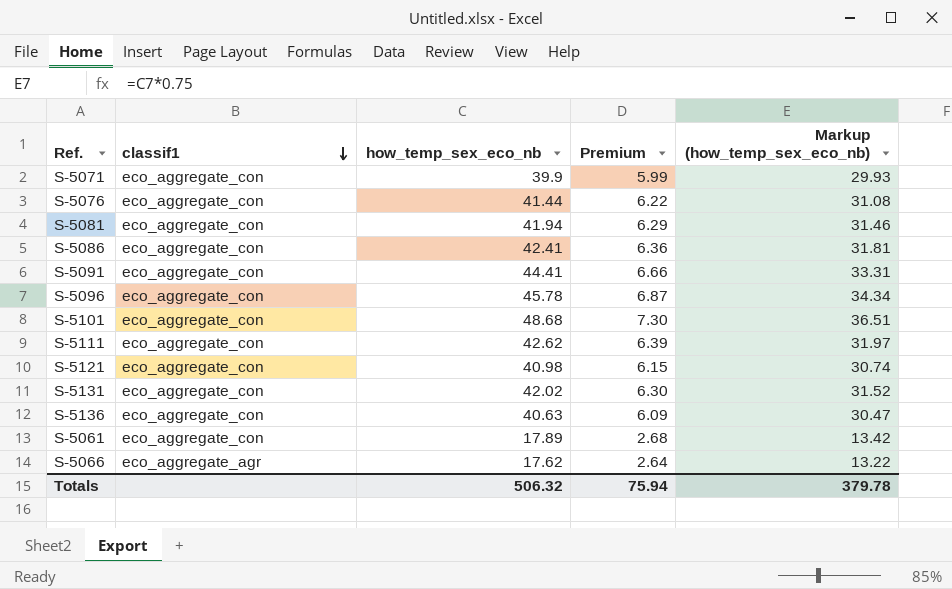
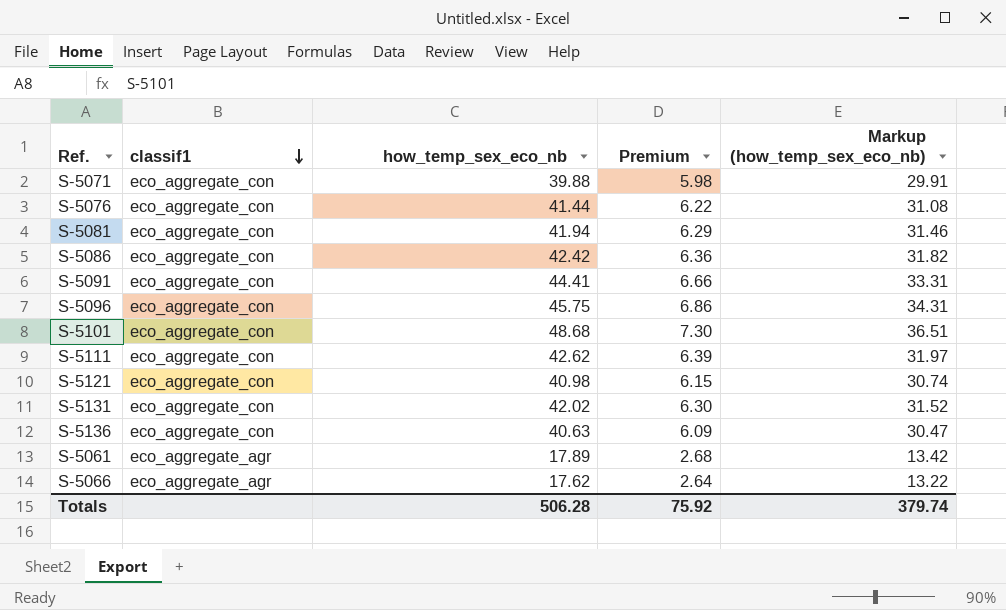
S-5071 | how_temp_sex_eco_nb: 39.9 -> 39.88
S-5071 | Premium: 5.99 -> 5.98
S-5071 | Markup (how_temp_sex_eco_nb): 29.93 -> 29.91
S-5086 | how_temp_sex_eco_nb: 42.41 -> 42.42
S-5086 | Markup (how_temp_sex_eco_nb): 31.81 -> 31.82
S-5096 | how_temp_sex_eco_nb: 45.78 -> 45.75
S-5096 | Premium: 6.87 -> 6.86
S-5096 | Markup (how_temp_sex_eco_nb): 34.34 -> 34.31
S-5061 | classif1: eco_aggregate_con -> eco_aggregate_agr
Totals | how_temp_sex_eco_nb: 506.32 -> 506.28
Totals | Premium: 75.94 -> 75.92
Totals | Markup (how_temp_sex_eco_nb): 379.78 -> 379.74

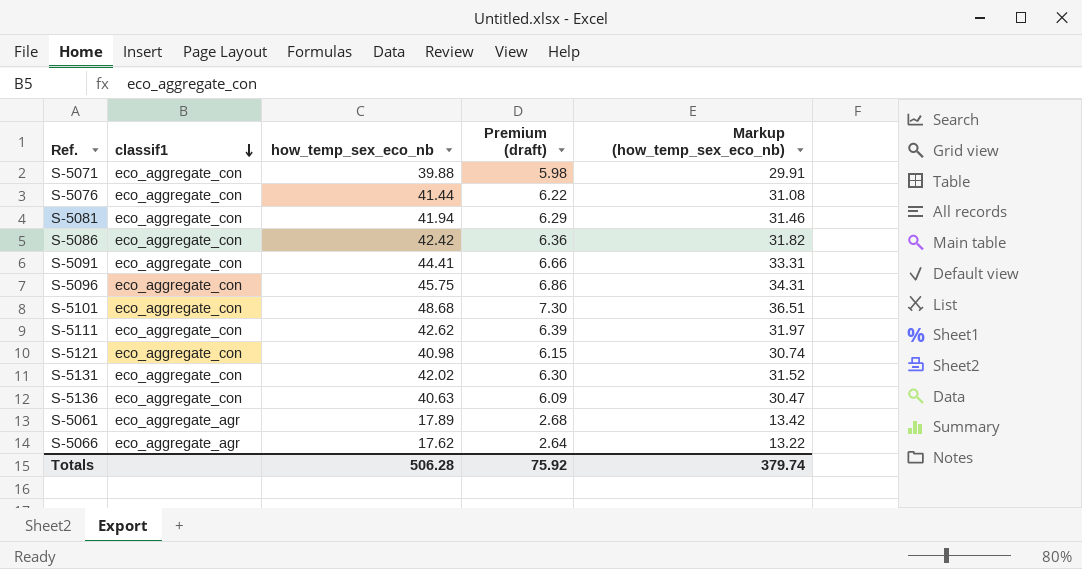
column name: Premium -> Premium (draft)

